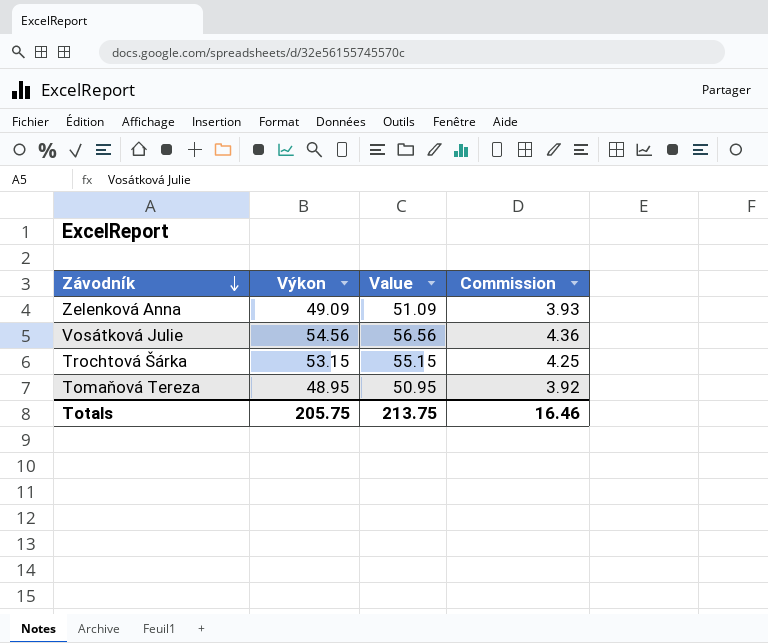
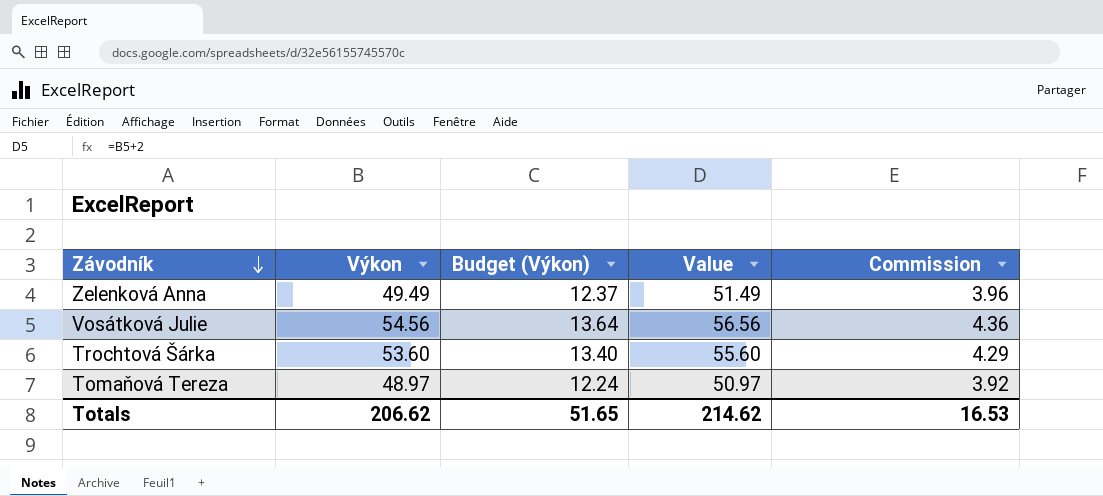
column Budget (Výkon) | formula: none -> [Výkon] * 0.25
Zelenková Anna | Výkon: 49.09 -> 49.49
Zelenková Anna | Value: 51.09 -> 51.49
Zelenková Anna | Commission: 3.93 -> 3.96
Trochtová Šárka | Výkon: 53.15 -> 53.60
Trochtová Šárka | Value: 55.15 -> 55.60
Trochtová Šárka | Commission: 4.25 -> 4.29
Tomaňová Tereza | Výkon: 48.95 -> 48.97
Tomaňová Tereza | Value: 50.95 -> 50.97
Totals | Výkon: 205.75 -> 206.62
Totals | Value: 213.75 -> 214.62
Totals | Commission: 16.46 -> 16.53

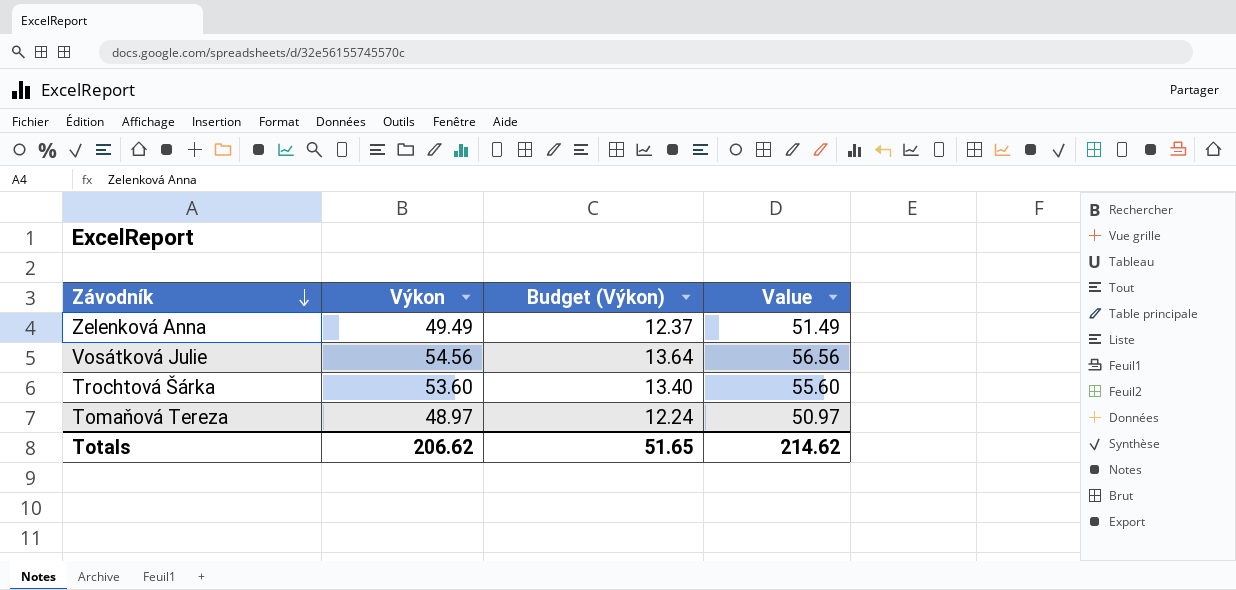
column Commission | formula: [Výkon] * 0.08 -> none

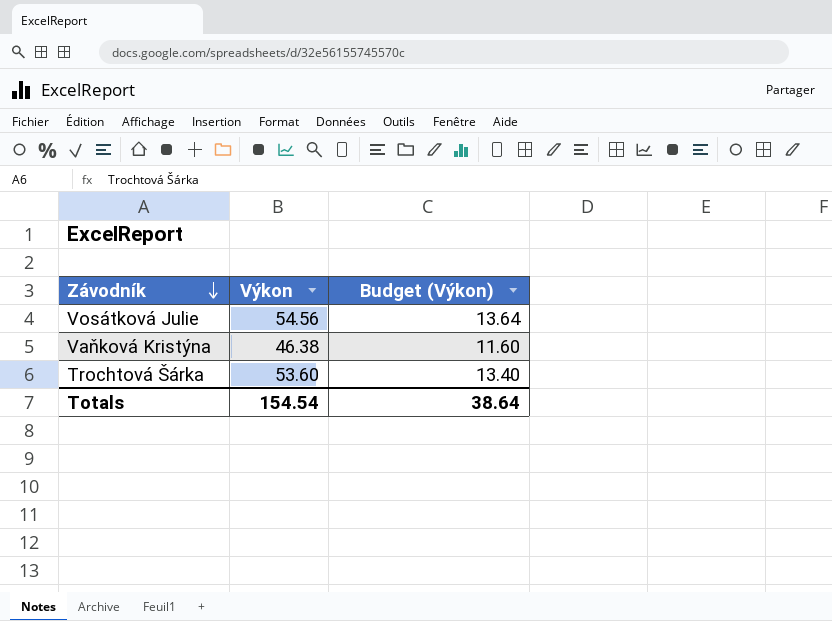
column Value | formula: [Výkon] + 2 -> none
row Zelenková Anna: 49.49 | 12.37 | 51.49 -> none
row Tomaňová Tereza: 48.97 | 12.24 | 50.97 -> none
row Vaňková Kristýna: none -> 46.38 | 11.60
Totals | Výkon: 206.62 -> 154.54
Totals | Budget (Výkon): 51.65 -> 38.64

